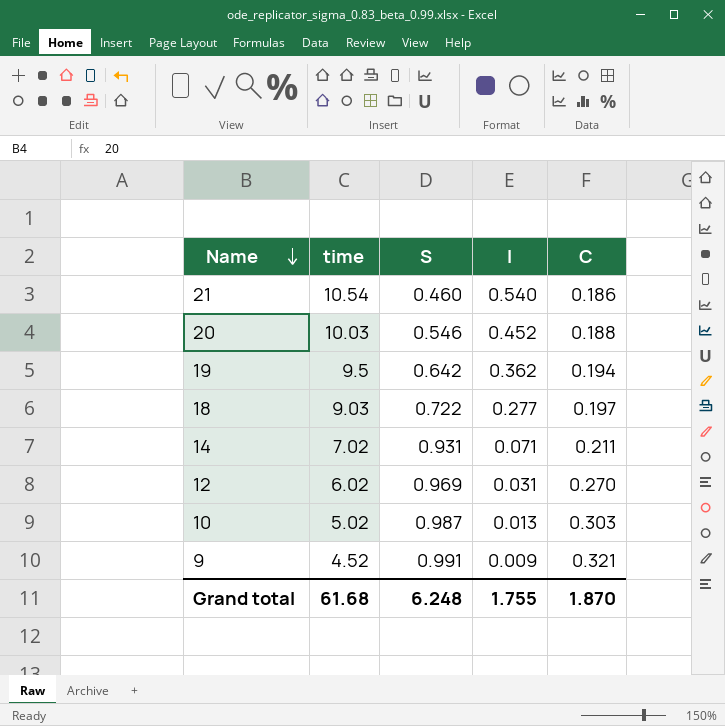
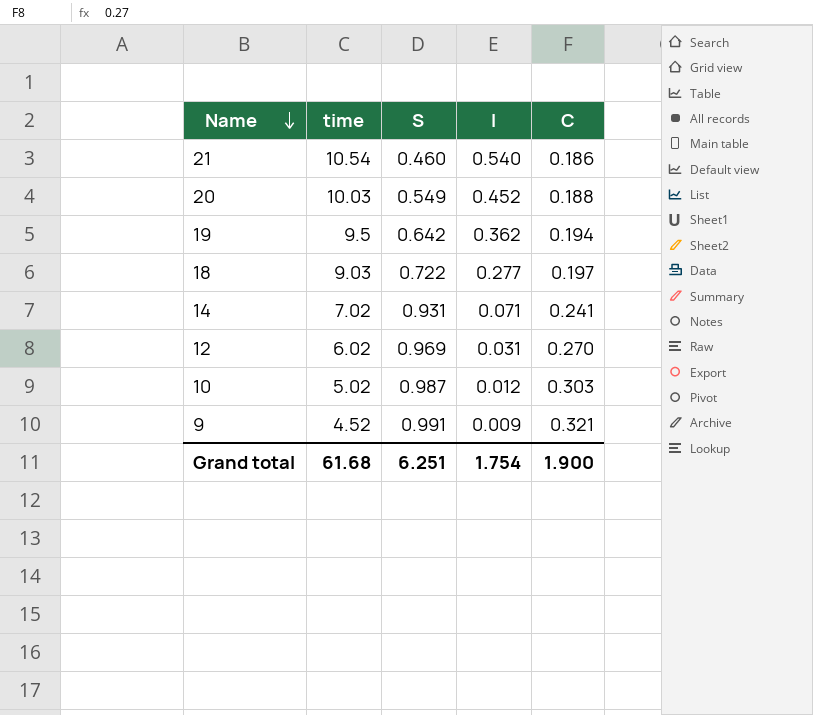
20 | S: 0.546 -> 0.549
14 | C: 0.211 -> 0.241
10 | I: 0.013 -> 0.012
Grand total | S: 6.248 -> 6.251
Grand total | I: 1.755 -> 1.754
Grand total | C: 1.870 -> 1.900

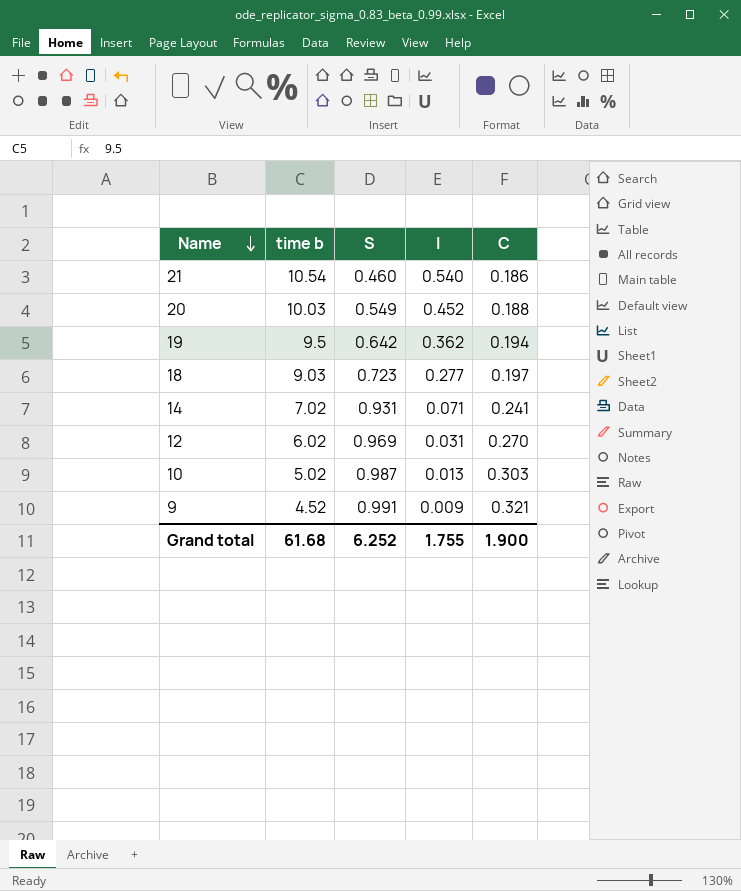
column name: time -> time b
18 | S: 0.722 -> 0.723
10 | I: 0.012 -> 0.013
Grand total | S: 6.251 -> 6.252
Grand total | I: 1.754 -> 1.755

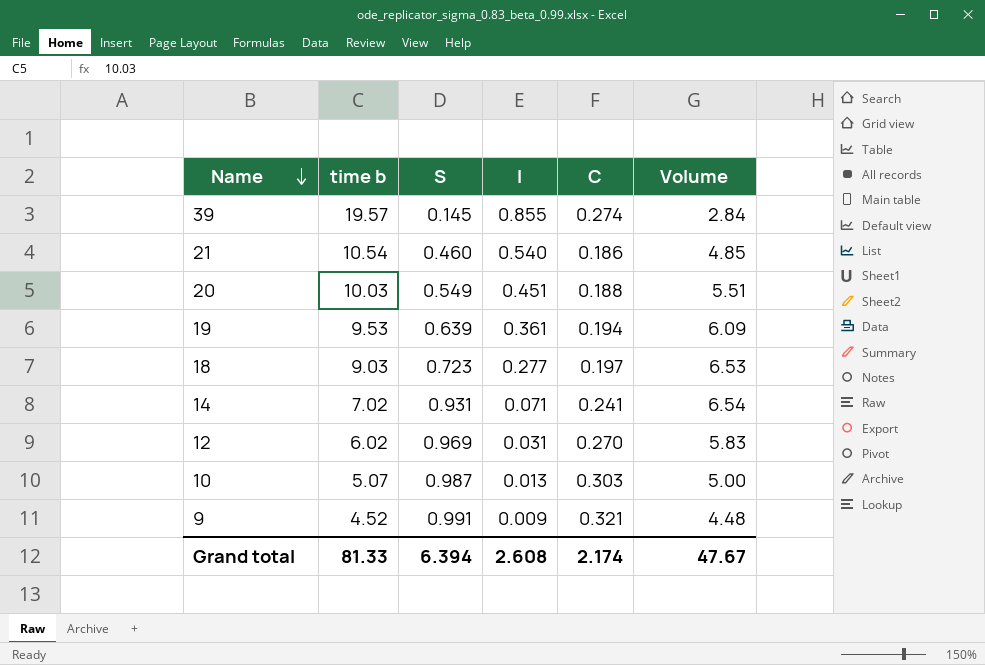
column Volume | formula: none -> [time b] * [S]
row 39: none -> 19.57 | 0.145 | 0.855 | 0.274 | 2.84
20 | I: 0.452 -> 0.451
19 | time b: 9.5 -> 9.53
19 | S: 0.642 -> 0.639
19 | I: 0.362 -> 0.361
10 | time b: 5.02 -> 5.07
Grand total | time b: 61.68 -> 81.33
Grand total | S: 6.252 -> 6.394
Grand total | I: 1.755 -> 2.608
Grand total | C: 1.900 -> 2.174

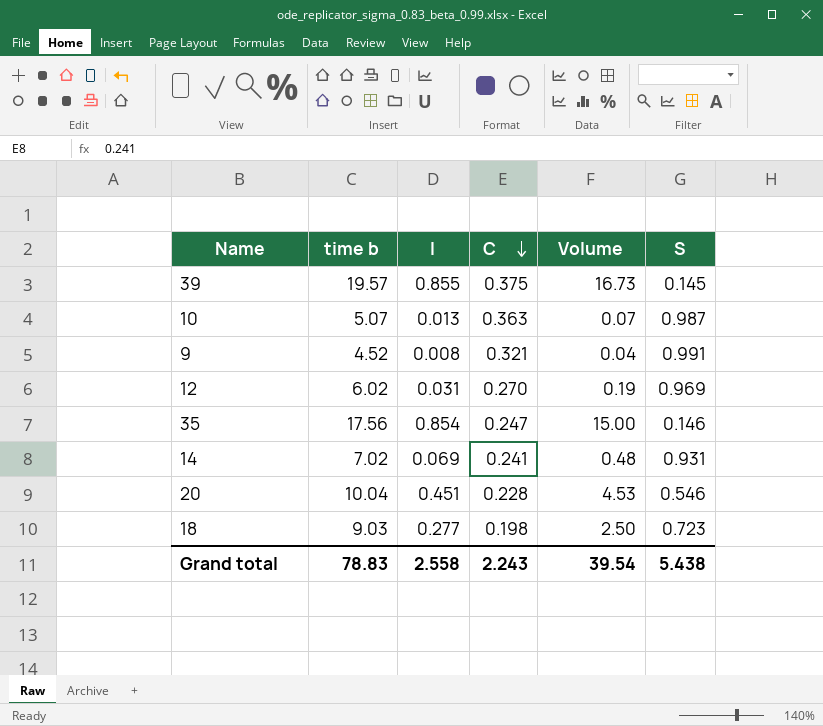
row order: Name descending -> C descending
column Volume | formula: [time b] * [S] -> [time b] * [I]
column S | position: 3 -> 6
row 21: 10.54 | 0.460 | 0.540 | 0.186 | 4.85 -> none
row 19: 9.53 | 0.639 | 0.361 | 0.194 | 6.09 -> none
39 | C: 0.274 -> 0.375
10 | C: 0.303 -> 0.363
9 | I: 0.009 -> 0.008
row 35: none -> 17.56 | 0.854 | 0.247 | 15.00 | 0.146
14 | I: 0.071 -> 0.069
20 | time b: 10.03 -> 10.04
20 | C: 0.188 -> 0.228
20 | S: 0.549 -> 0.546
18 | C: 0.197 -> 0.198
Grand total | time b: 81.33 -> 78.83
Grand total | I: 2.608 -> 2.558
Grand total | C: 2.174 -> 2.243
Grand total | Volume: 47.67 -> 39.54
Grand total | S: 6.394 -> 5.438

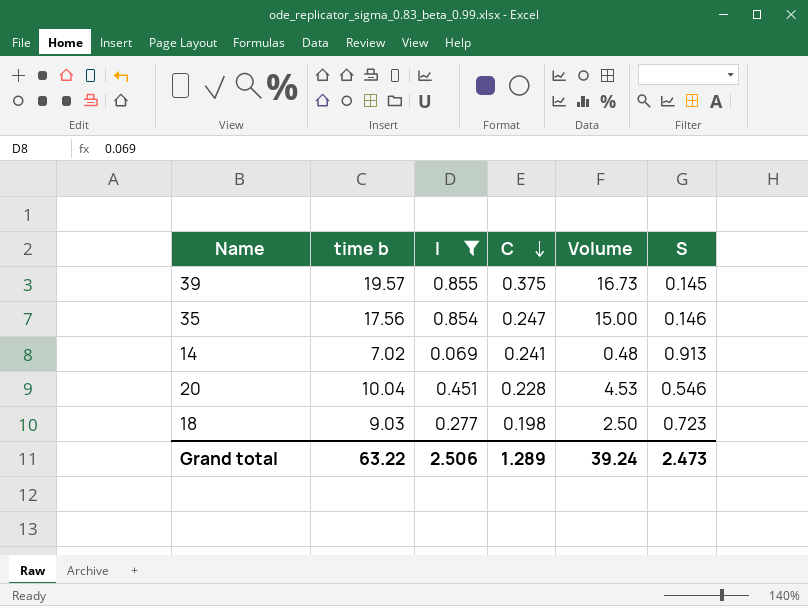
filter: none -> I >= 0.069
14 | S: 0.931 -> 0.913
Grand total | time b: 78.83 -> 63.22
Grand total | I: 2.558 -> 2.506
Grand total | C: 2.243 -> 1.289
Grand total | Volume: 39.54 -> 39.24
Grand total | S: 5.438 -> 2.473

